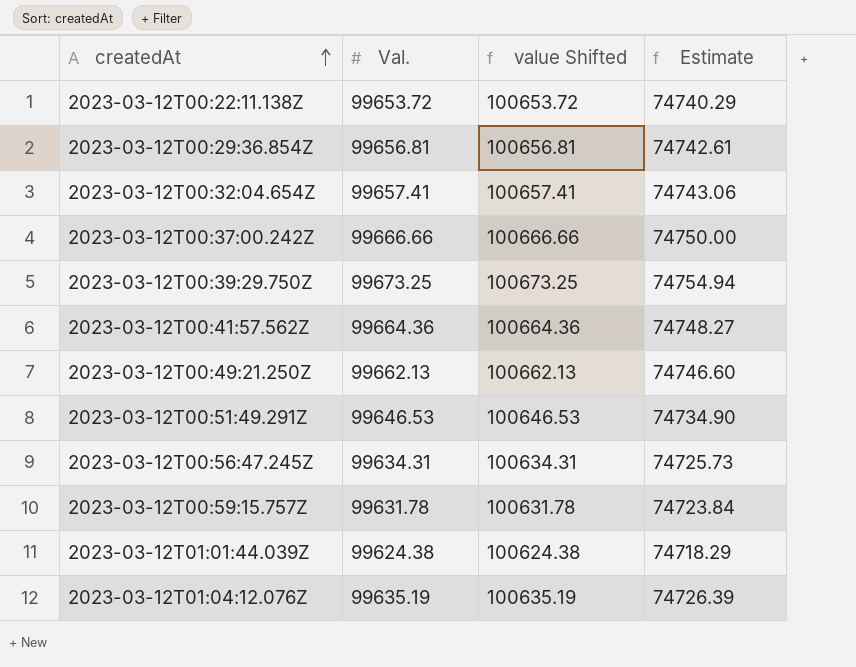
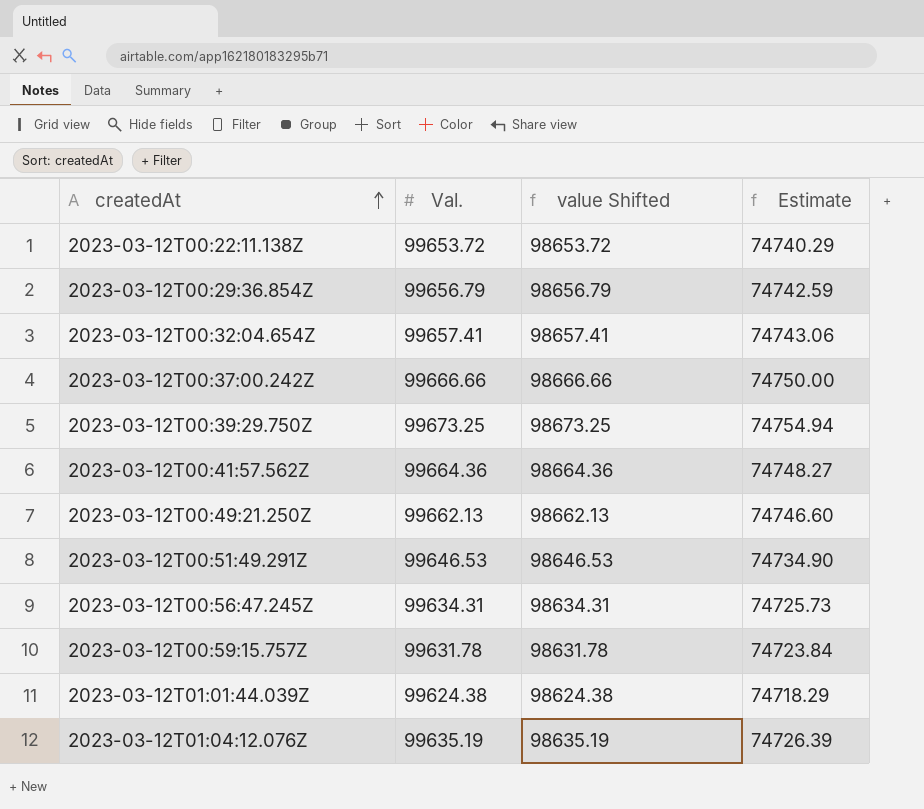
column value Shifted | formula: [Val.] + 1000 -> [Val.] - 1000
2023-03-12T00:29:36.854Z | Val.: 99656.81 -> 99656.79
2023-03-12T00:29:36.854Z | Estimate: 74742.61 -> 74742.59

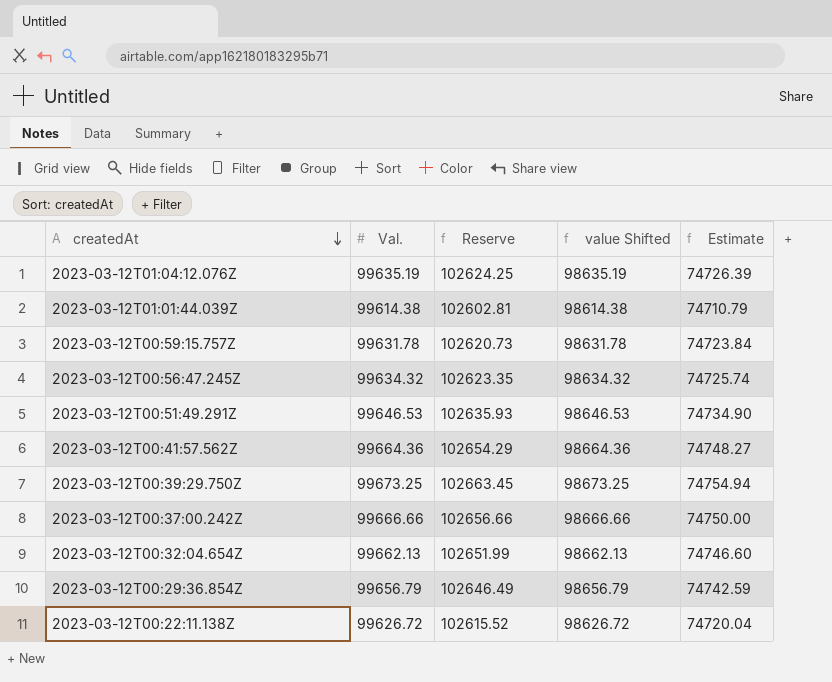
row order: createdAt ascending -> createdAt descending
column Reserve | formula: none -> [Val.] * 1.03
row 2023-03-12T00:49:21.250Z: 99662.13 | 98662.13 | 74746.60 -> none
2023-03-12T01:01:44.039Z | Val.: 99624.38 -> 99614.38
2023-03-12T01:01:44.039Z | value Shifted: 98624.38 -> 98614.38
2023-03-12T01:01:44.039Z | Estimate: 74718.29 -> 74710.79
2023-03-12T00:56:47.245Z | Val.: 99634.31 -> 99634.32
2023-03-12T00:56:47.245Z | value Shifted: 98634.31 -> 98634.32
2023-03-12T00:56:47.245Z | Estimate: 74725.73 -> 74725.74
2023-03-12T00:32:04.654Z | Val.: 99657.41 -> 99662.13
2023-03-12T00:32:04.654Z | value Shifted: 98657.41 -> 98662.13
2023-03-12T00:32:04.654Z | Estimate: 74743.06 -> 74746.60
2023-03-12T00:22:11.138Z | Val.: 99653.72 -> 99626.72
2023-03-12T00:22:11.138Z | value Shifted: 98653.72 -> 98626.72
2023-03-12T00:22:11.138Z | Estimate: 74740.29 -> 74720.04

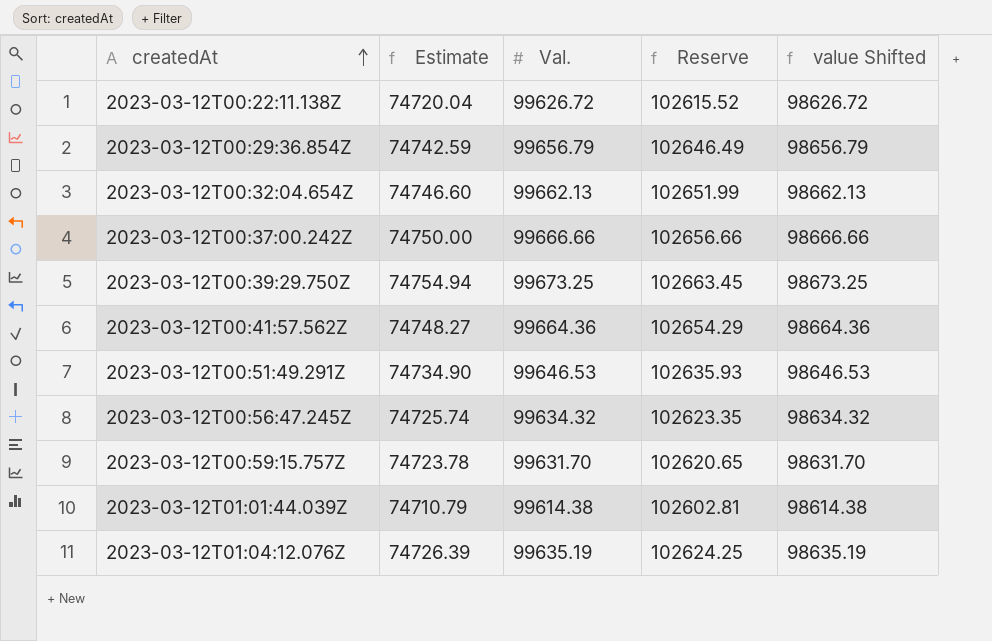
row order: createdAt descending -> createdAt ascending
column Estimate | position: 5 -> 2
2023-03-12T00:59:15.757Z | Estimate: 74723.84 -> 74723.78
2023-03-12T00:59:15.757Z | Val.: 99631.78 -> 99631.70
2023-03-12T00:59:15.757Z | Reserve: 102620.73 -> 102620.65
2023-03-12T00:59:15.757Z | value Shifted: 98631.78 -> 98631.70

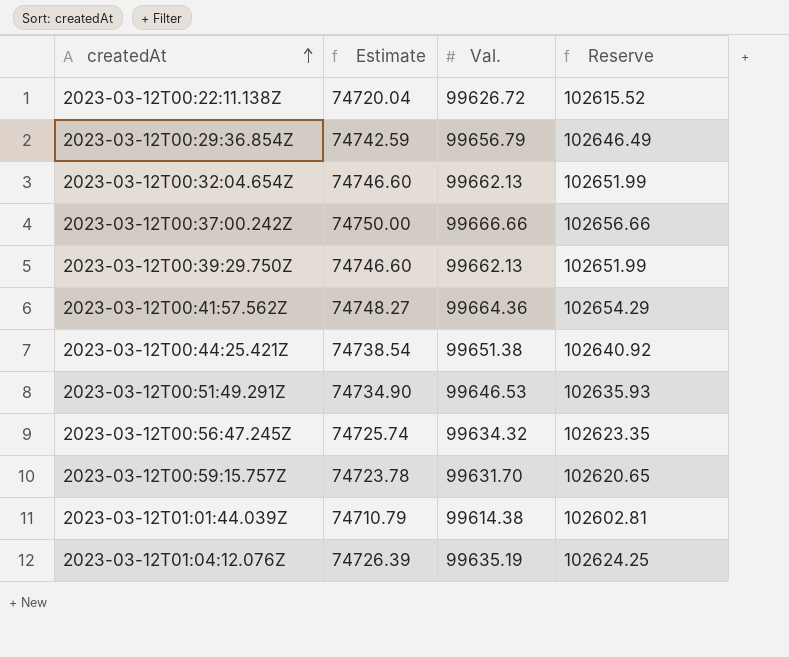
column value Shifted | formula: [Val.] - 1000 -> none
2023-03-12T00:39:29.750Z | Estimate: 74754.94 -> 74746.60
2023-03-12T00:39:29.750Z | Val.: 99673.25 -> 99662.13
2023-03-12T00:39:29.750Z | Reserve: 102663.45 -> 102651.99
row 2023-03-12T00:44:25.421Z: none -> 74738.54 | 99651.38 | 102640.92

